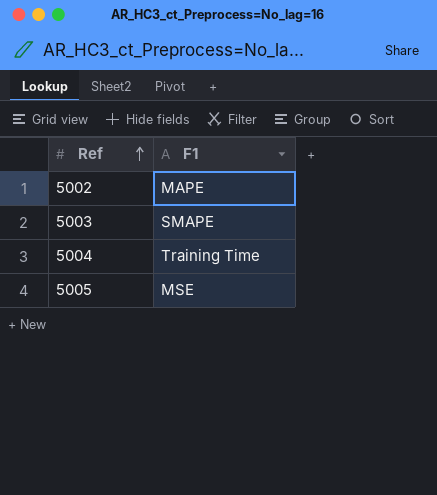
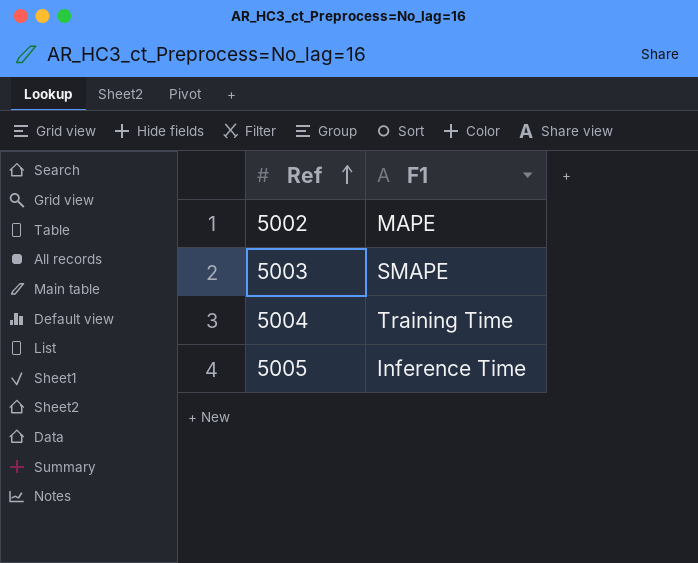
5005 | F1: MSE -> Inference Time

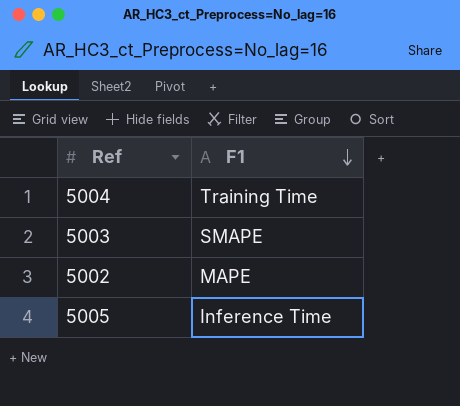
row order: Ref ascending -> F1 descending

